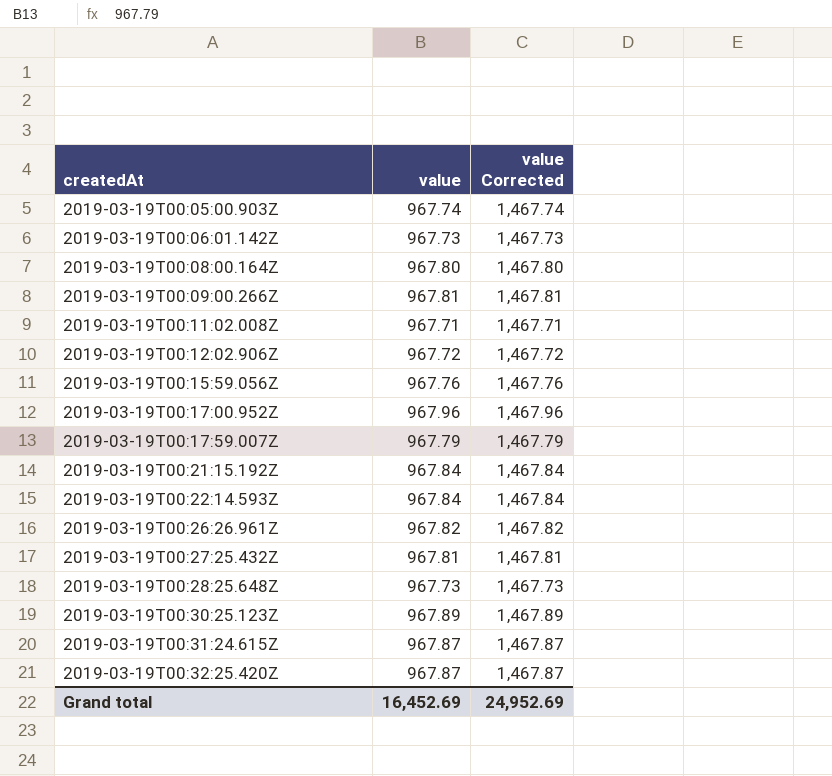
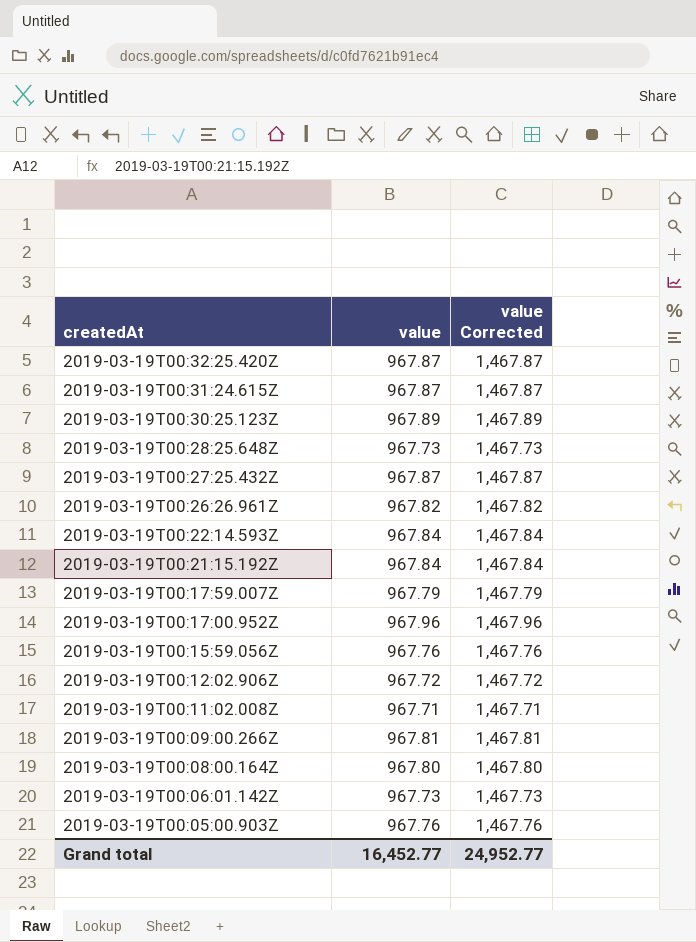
row order: createdAt ascending -> createdAt descending
2019-03-19T00:27:25.432Z | value: 967.81 -> 967.87
2019-03-19T00:27:25.432Z | value Corrected: 1,467.81 -> 1,467.87
2019-03-19T00:05:00.903Z | value: 967.74 -> 967.76
2019-03-19T00:05:00.903Z | value Corrected: 1,467.74 -> 1,467.76
Grand total | value: 16,452.69 -> 16,452.77
Grand total | value Corrected: 24,952.69 -> 24,952.77

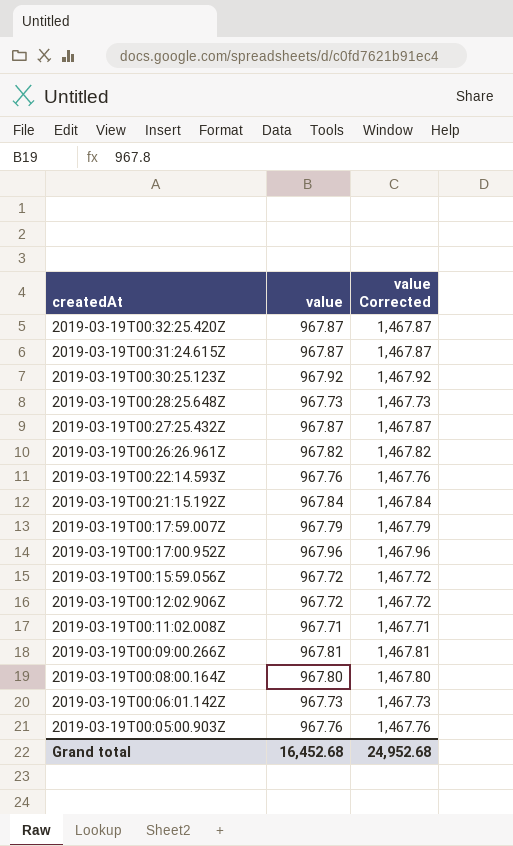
2019-03-19T00:30:25.123Z | value: 967.89 -> 967.92
2019-03-19T00:30:25.123Z | value Corrected: 1,467.89 -> 1,467.92
2019-03-19T00:22:14.593Z | value: 967.84 -> 967.76
2019-03-19T00:22:14.593Z | value Corrected: 1,467.84 -> 1,467.76
2019-03-19T00:15:59.056Z | value: 967.76 -> 967.72
2019-03-19T00:15:59.056Z | value Corrected: 1,467.76 -> 1,467.72
Grand total | value: 16,452.77 -> 16,452.68
Grand total | value Corrected: 24,952.77 -> 24,952.68

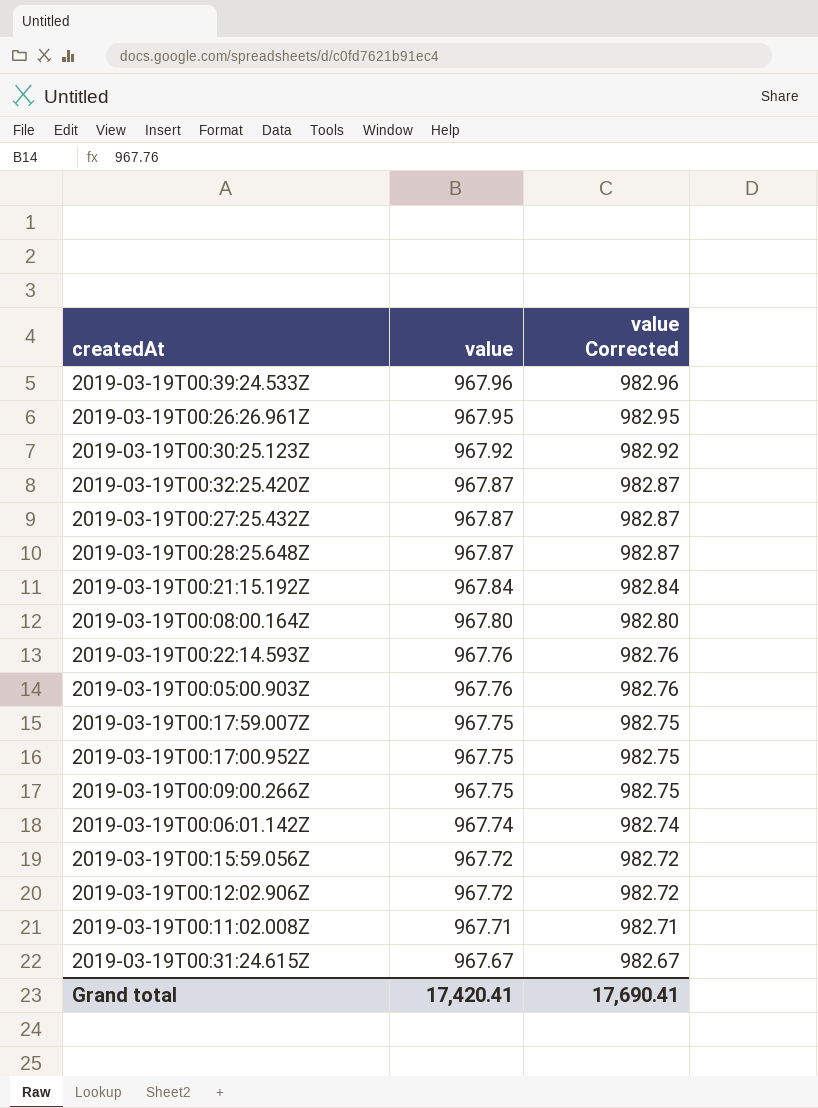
row order: createdAt descending -> value descending
column value Corrected | formula: [value] + 500 -> [value] + 15
row 2019-03-19T00:39:24.533Z: none -> 967.96 | 982.96
2019-03-19T00:26:26.961Z | value: 967.82 -> 967.95
2019-03-19T00:28:25.648Z | value: 967.73 -> 967.87
2019-03-19T00:17:59.007Z | value: 967.79 -> 967.75
2019-03-19T00:17:00.952Z | value: 967.96 -> 967.75
2019-03-19T00:09:00.266Z | value: 967.81 -> 967.75
2019-03-19T00:06:01.142Z | value: 967.73 -> 967.74
2019-03-19T00:31:24.615Z | value: 967.87 -> 967.67
Grand total | value: 16,452.68 -> 17,420.41
Grand total | value Corrected: 24,952.68 -> 17,690.41

